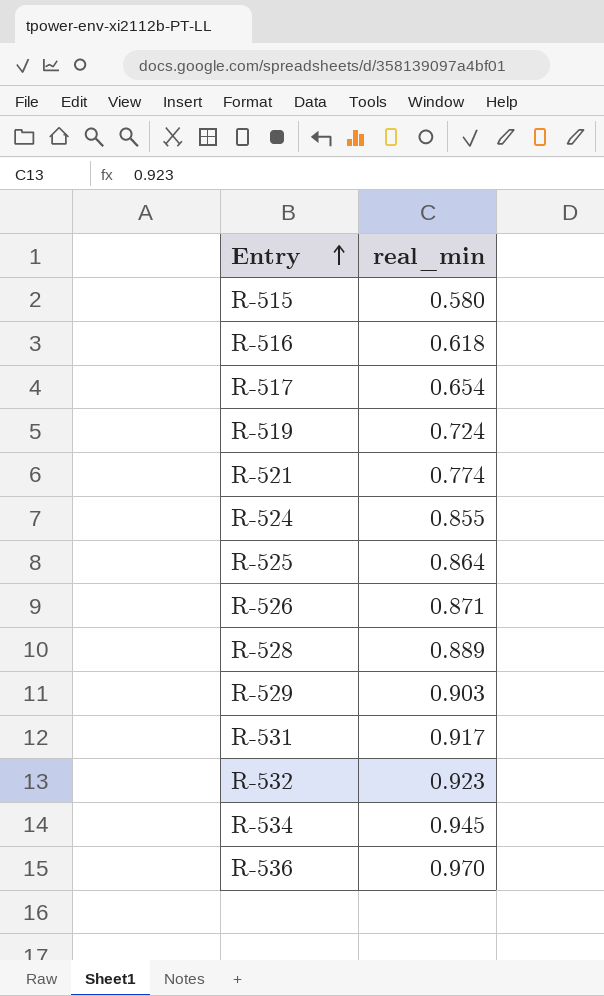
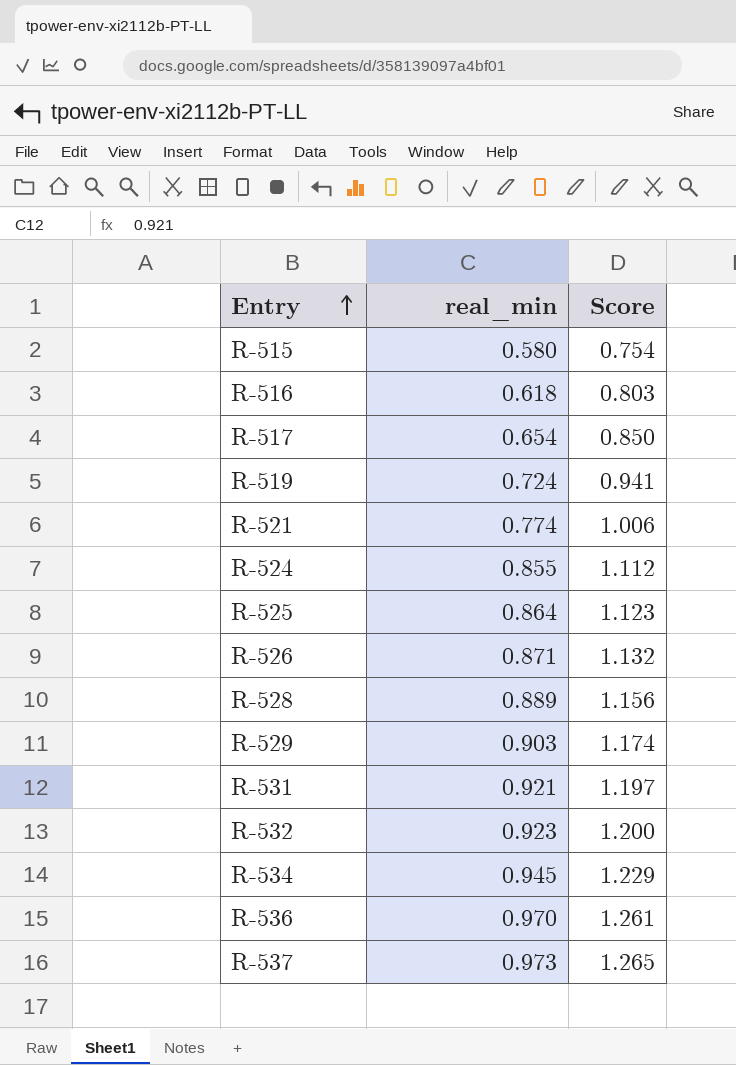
column Score | formula: none -> [real_min] * 1.3
R-531 | real_min: 0.917 -> 0.921
row R-537: none -> 0.973 | 1.265

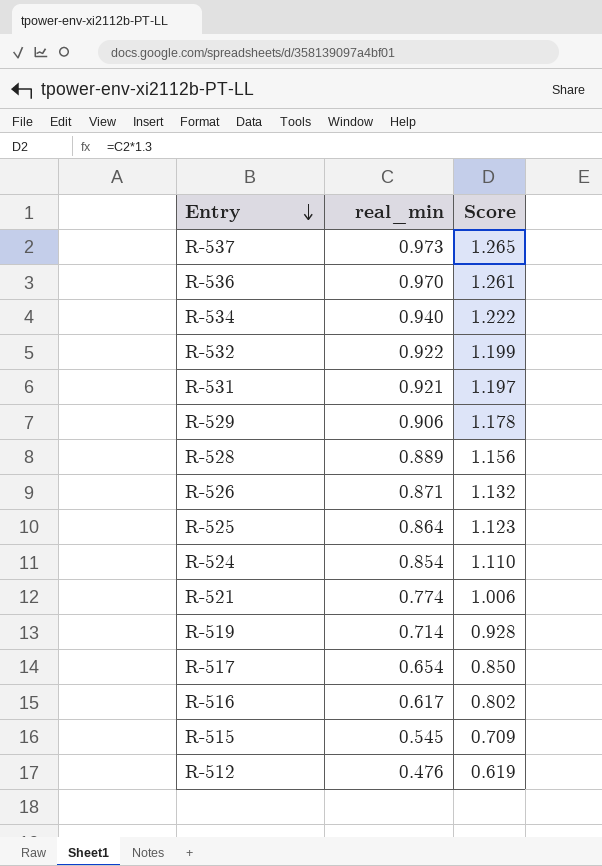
row order: Entry ascending -> Entry descending
R-534 | real_min: 0.945 -> 0.940
R-534 | Score: 1.229 -> 1.222
R-532 | real_min: 0.923 -> 0.922
R-532 | Score: 1.200 -> 1.199
R-529 | real_min: 0.903 -> 0.906
R-529 | Score: 1.174 -> 1.178
R-524 | real_min: 0.855 -> 0.854
R-524 | Score: 1.112 -> 1.110
R-519 | real_min: 0.724 -> 0.714
R-519 | Score: 0.941 -> 0.928
R-516 | real_min: 0.618 -> 0.617
R-516 | Score: 0.803 -> 0.802
R-515 | real_min: 0.580 -> 0.545
R-515 | Score: 0.754 -> 0.709
row R-512: none -> 0.476 | 0.619

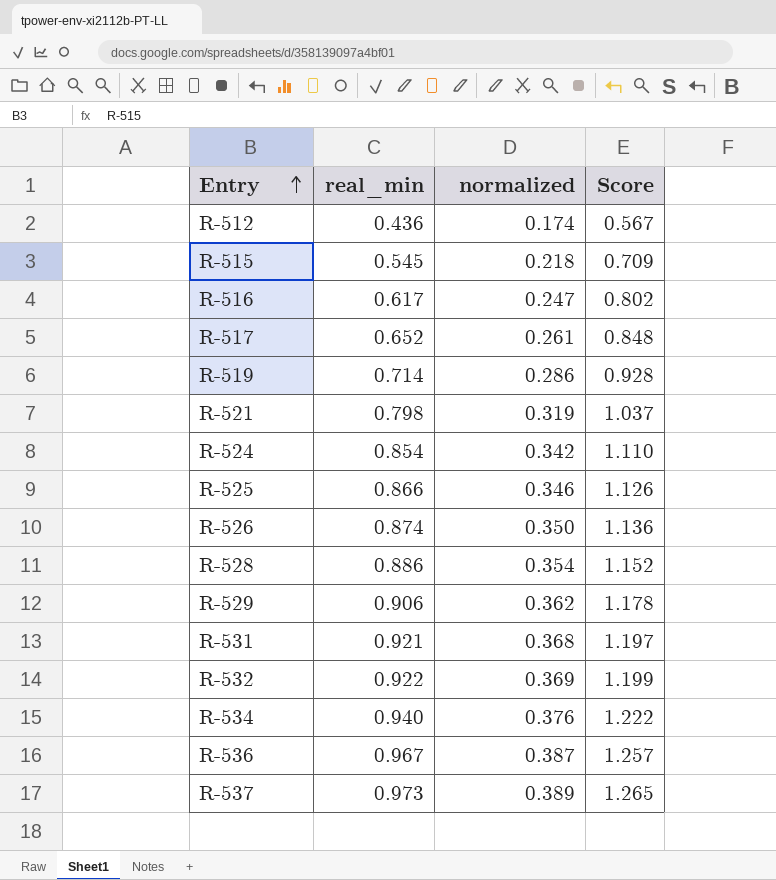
row order: Entry descending -> Entry ascending
column normalized | formula: none -> [real_min] * 0.4
R-512 | real_min: 0.476 -> 0.436
R-512 | Score: 0.619 -> 0.567
R-517 | real_min: 0.654 -> 0.652
R-517 | Score: 0.850 -> 0.848
R-521 | real_min: 0.774 -> 0.798
R-521 | Score: 1.006 -> 1.037
R-525 | real_min: 0.864 -> 0.866
R-525 | Score: 1.123 -> 1.126
R-526 | real_min: 0.871 -> 0.874
R-526 | Score: 1.132 -> 1.136
R-528 | real_min: 0.889 -> 0.886
R-528 | Score: 1.156 -> 1.152
R-536 | real_min: 0.970 -> 0.967
R-536 | Score: 1.261 -> 1.257

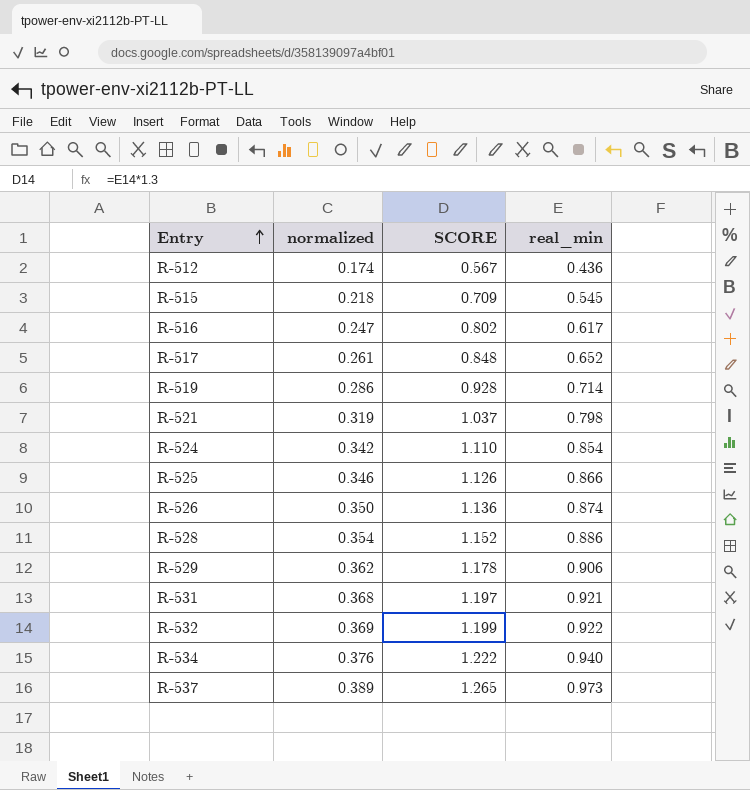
column name: Score -> SCORE
column real_min | position: 2 -> 4
row R-536: 0.967 | 0.387 | 1.257 -> none

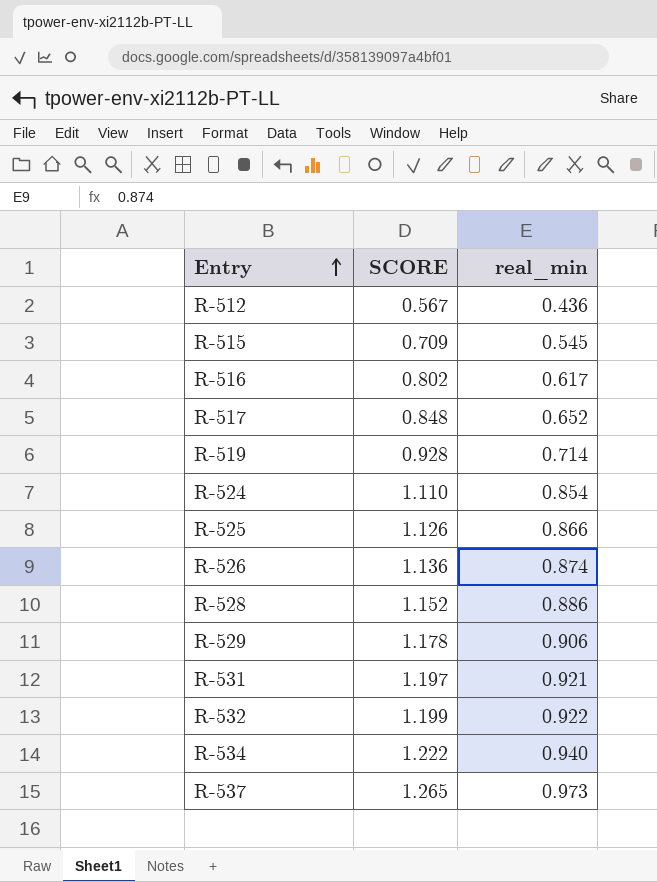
column normalized | formula: [real_min] * 0.4 -> none
row R-521: 0.319 | 1.037 | 0.798 -> none

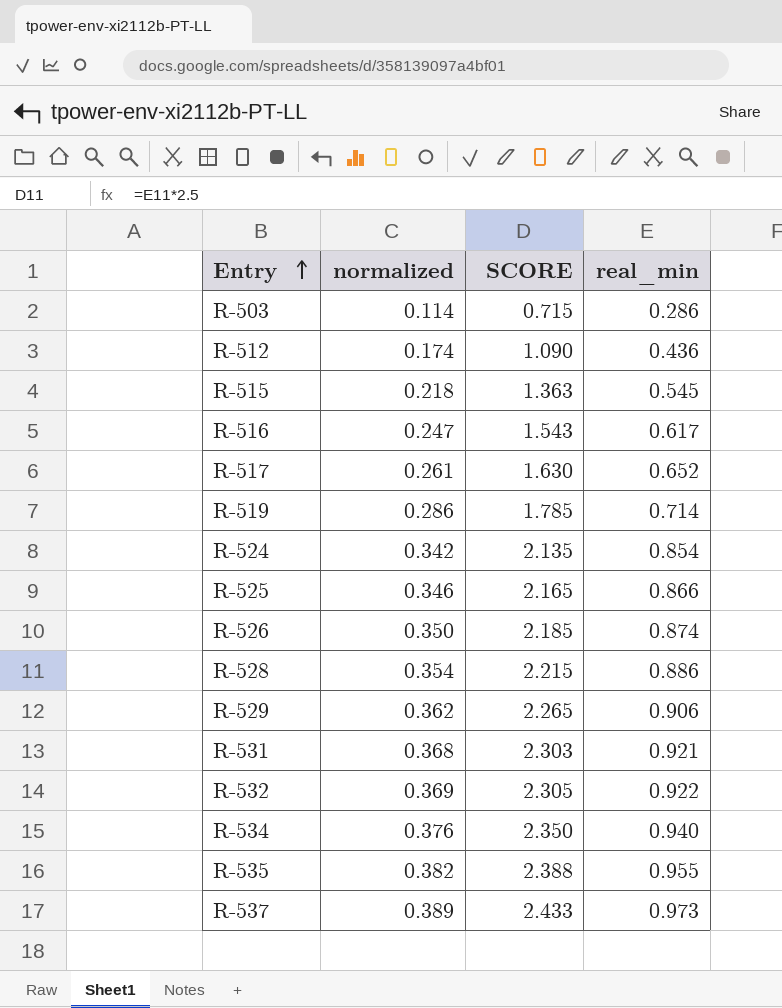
column normalized | formula: none -> [real_min] * 0.4
column SCORE | formula: [real_min] * 1.3 -> [real_min] * 2.5
row R-503: none -> 0.114 | 0.715 | 0.286
row R-535: none -> 0.382 | 2.388 | 0.955

